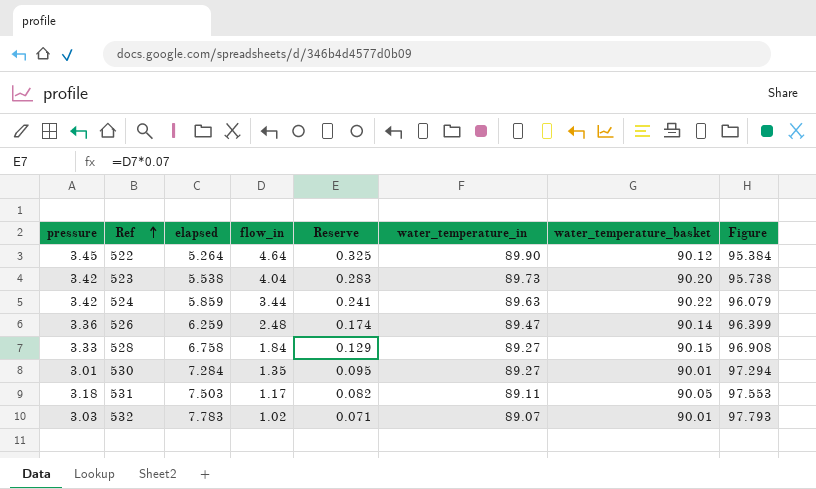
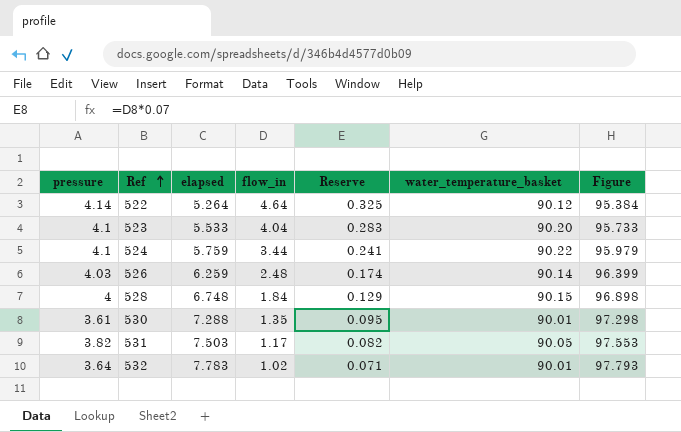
column water_temperature_in | position: 6 -> none
522 | pressure: 3.45 -> 4.14
523 | pressure: 3.42 -> 4.1
523 | elapsed: 5.538 -> 5.533
523 | Figure: 95.738 -> 95.733
524 | pressure: 3.42 -> 4.1
524 | elapsed: 5.859 -> 5.759
524 | Figure: 96.079 -> 95.979
526 | pressure: 3.36 -> 4.03
528 | pressure: 3.33 -> 4
528 | elapsed: 6.758 -> 6.748
528 | Figure: 96.908 -> 96.898
530 | pressure: 3.01 -> 3.61
530 | elapsed: 7.284 -> 7.288
530 | Figure: 97.294 -> 97.298
531 | pressure: 3.18 -> 3.82
532 | pressure: 3.03 -> 3.64

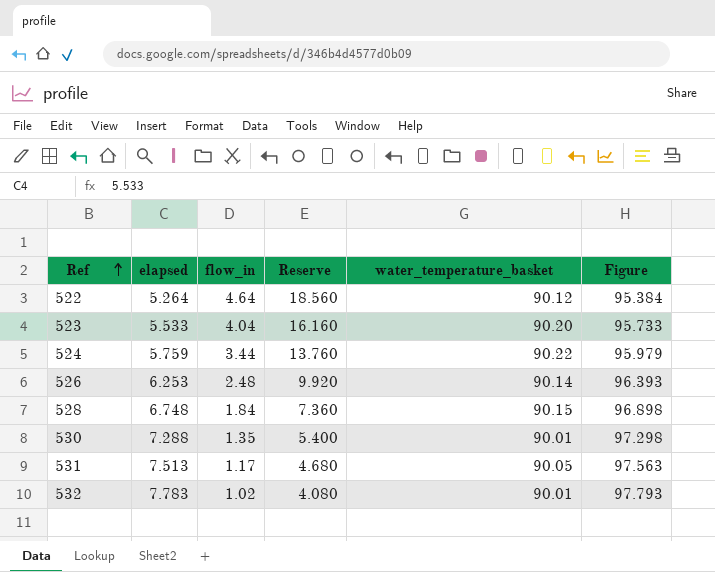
column pressure | position: 1 -> none
column Reserve | formula: [flow_in] * 0.07 -> [flow_in] * 4
526 | elapsed: 6.259 -> 6.253
526 | Figure: 96.399 -> 96.393
531 | elapsed: 7.503 -> 7.513
531 | Figure: 97.553 -> 97.563

